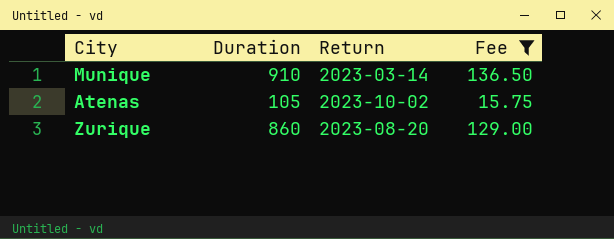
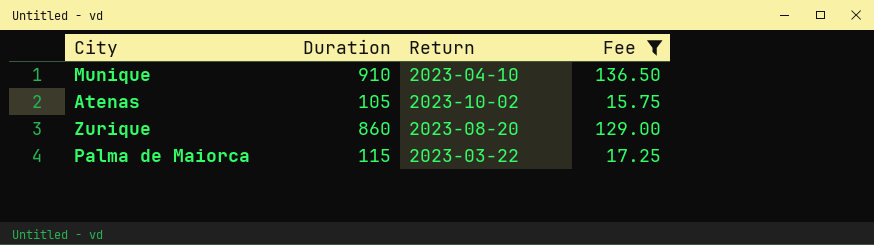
Munique | Return: 2023-03-14 -> 2023-04-10
row Palma de Maiorca: none -> 115 | 2023-03-22 | 17.25

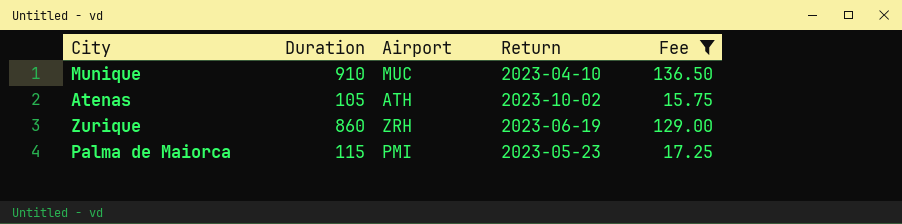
column Airport | position: none -> 3
Zurique | Return: 2023-08-20 -> 2023-06-19
Palma de Maiorca | Return: 2023-03-22 -> 2023-05-23

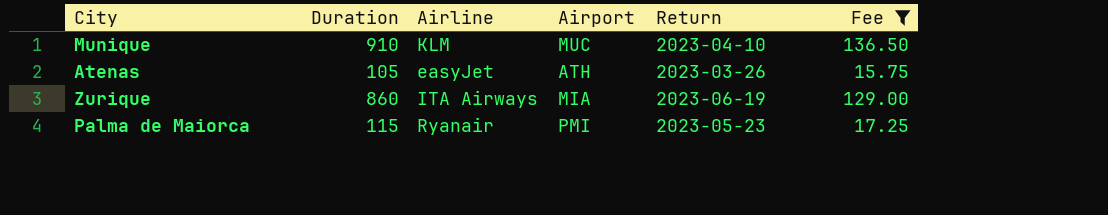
column Airline | position: none -> 3
Atenas | Return: 2023-10-02 -> 2023-03-26
Zurique | Airport: ZRH -> MIA

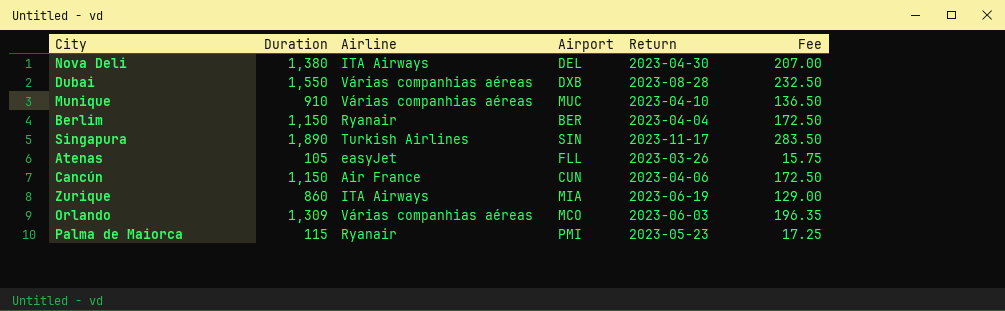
filter: Fee <= 136.50 -> none
Munique | Airline: KLM -> Várias companhias aéreas
Atenas | Airport: ATH -> FLL

